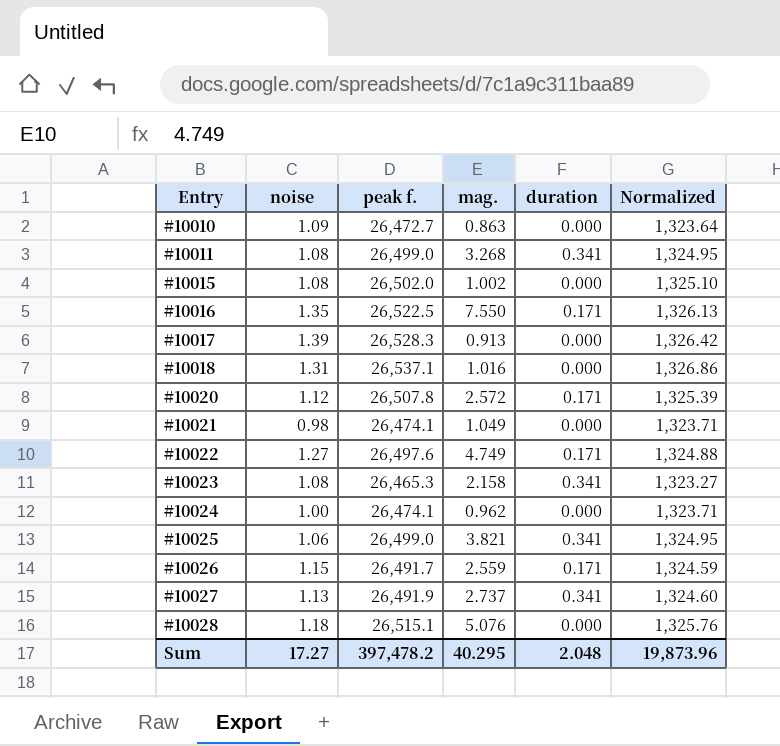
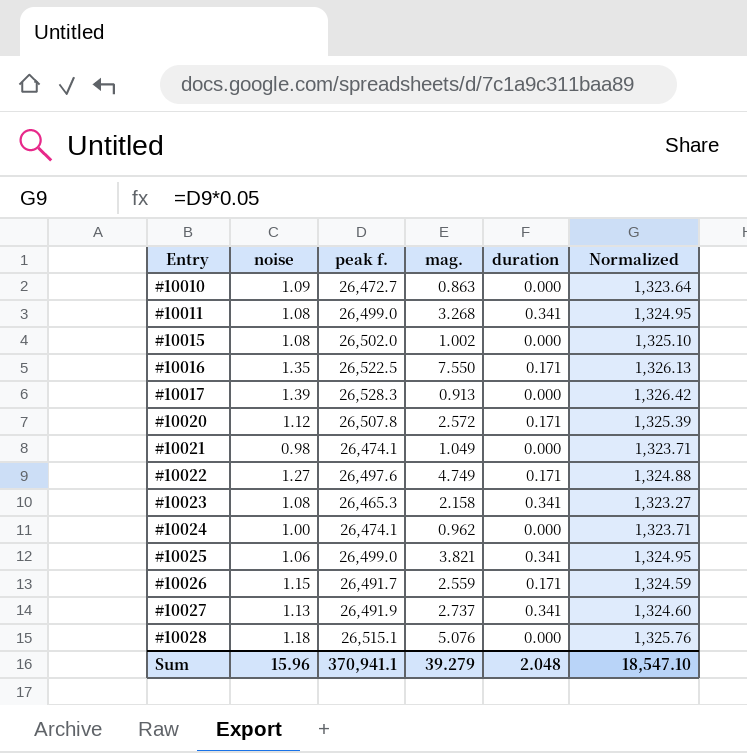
row #10018: 1.31 | 26,537.1 | 1.016 | 0.000 | 1,326.86 -> none
Sum | noise: 17.27 -> 15.96
Sum | peak f.: 397,478.2 -> 370,941.1
Sum | mag.: 40.295 -> 39.279
Sum | Normalized: 19,873.96 -> 18,547.10

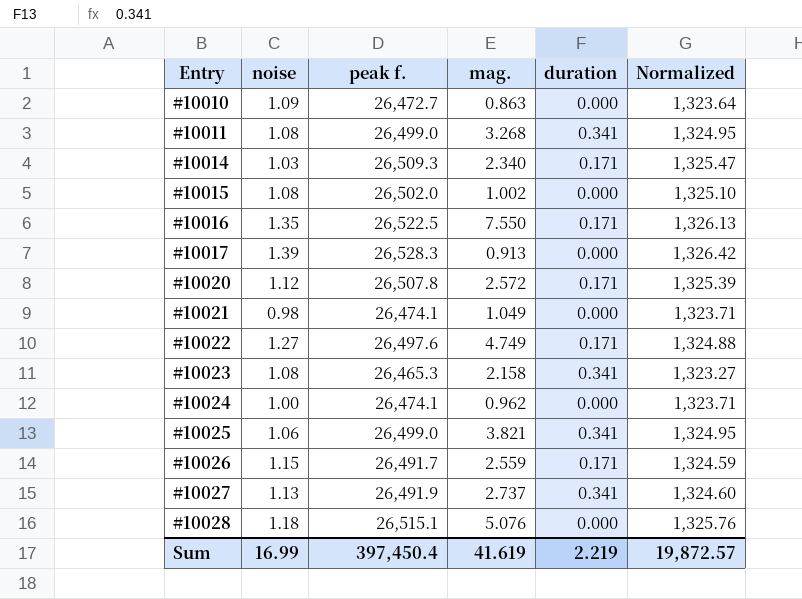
row #10014: none -> 1.03 | 26,509.3 | 2.340 | 0.171 | 1,325.47
Sum | noise: 15.96 -> 16.99
Sum | peak f.: 370,941.1 -> 397,450.4
Sum | mag.: 39.279 -> 41.619
Sum | duration: 2.048 -> 2.219
Sum | Normalized: 18,547.10 -> 19,872.57

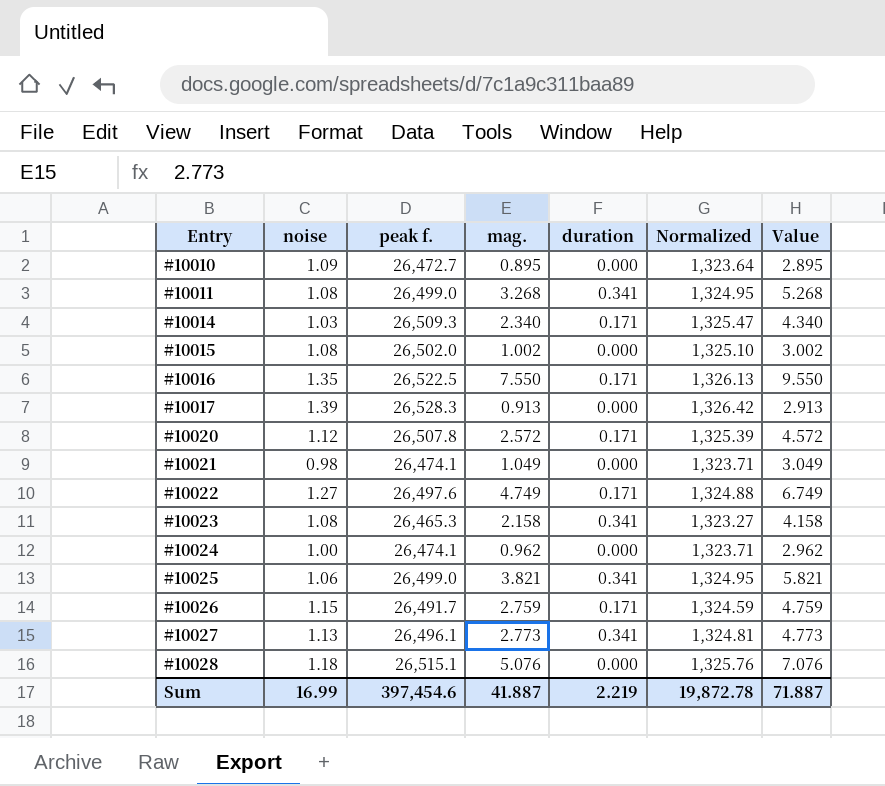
column Value | formula: none -> [mag.] + 2
#10010 | mag.: 0.863 -> 0.895
#10026 | mag.: 2.559 -> 2.759
#10027 | peak f.: 26,491.9 -> 26,496.1
#10027 | mag.: 2.737 -> 2.773
#10027 | Normalized: 1,324.60 -> 1,324.81
Sum | peak f.: 397,450.4 -> 397,454.6
Sum | mag.: 41.619 -> 41.887
Sum | Normalized: 19,872.57 -> 19,872.78

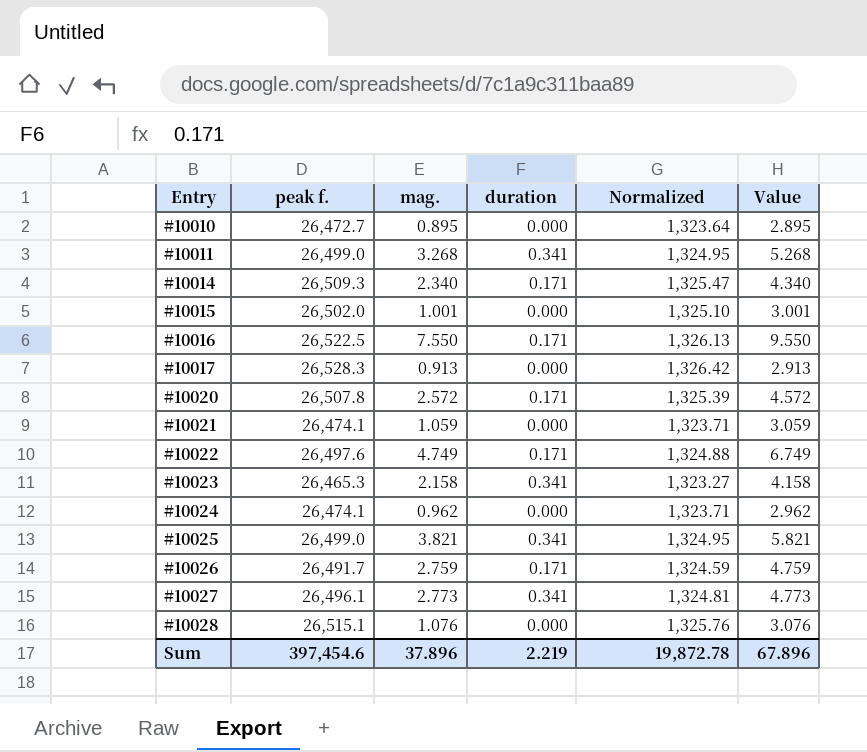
column noise | position: 2 -> none
#10015 | mag.: 1.002 -> 1.001
#10015 | Value: 3.002 -> 3.001
#10021 | mag.: 1.049 -> 1.059
#10021 | Value: 3.049 -> 3.059
#10028 | mag.: 5.076 -> 1.076
#10028 | Value: 7.076 -> 3.076
Sum | mag.: 41.887 -> 37.896
Sum | Value: 71.887 -> 67.896

